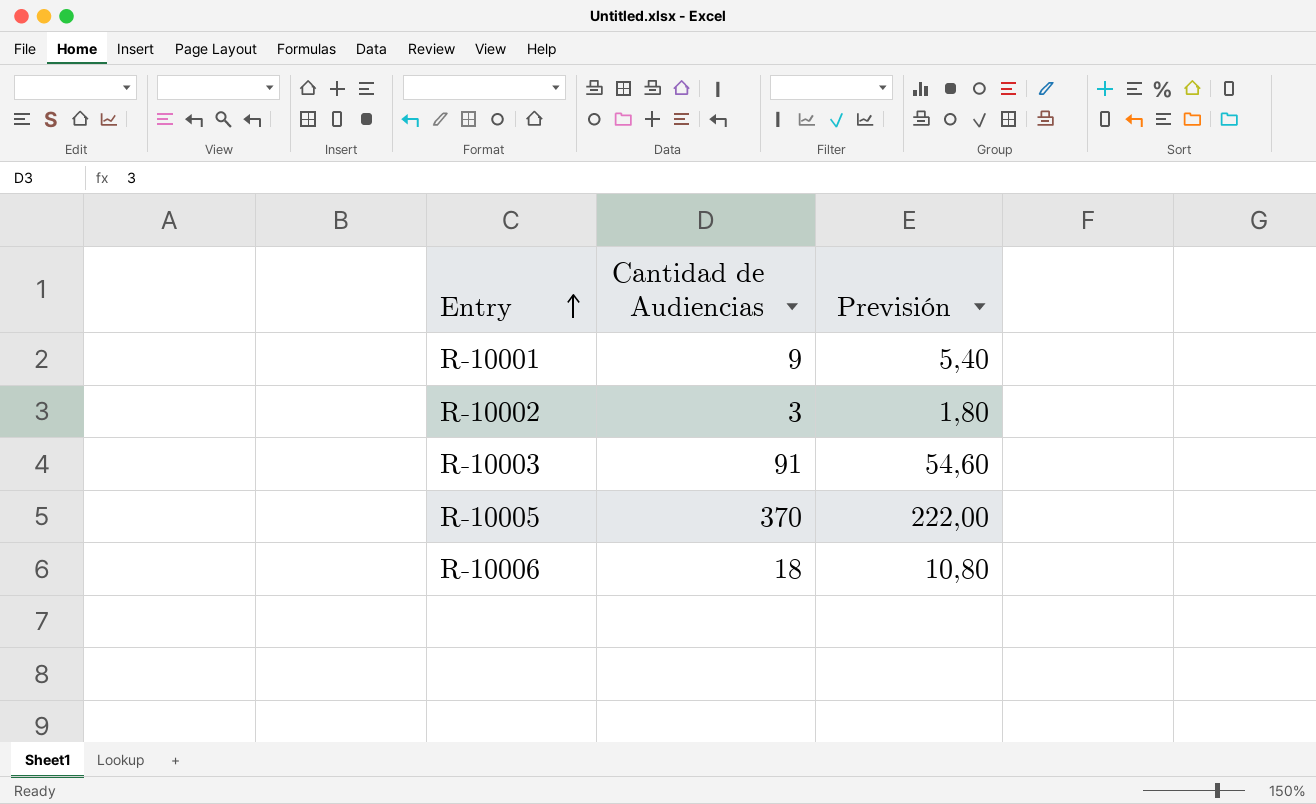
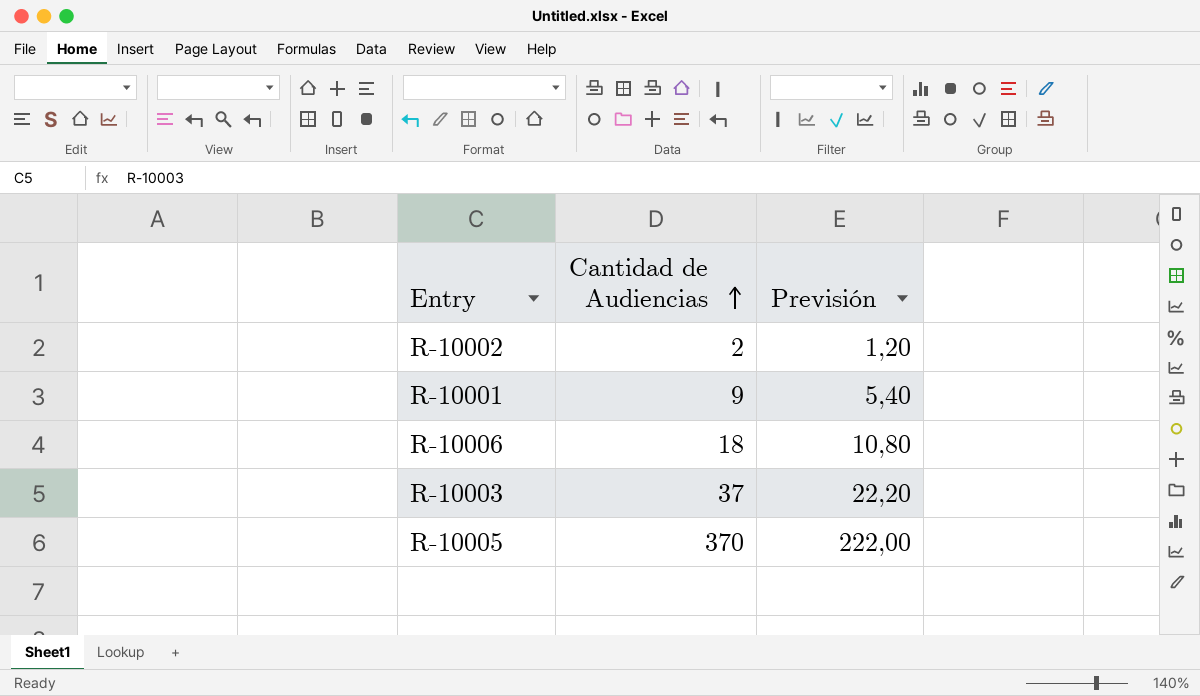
row order: Entry ascending -> Cantidad de Audiencias ascending
R-10002 | Cantidad de Audiencias: 3 -> 2
R-10002 | Previsión: 1,80 -> 1,20
R-10003 | Cantidad de Audiencias: 91 -> 37
R-10003 | Previsión: 54,60 -> 22,20

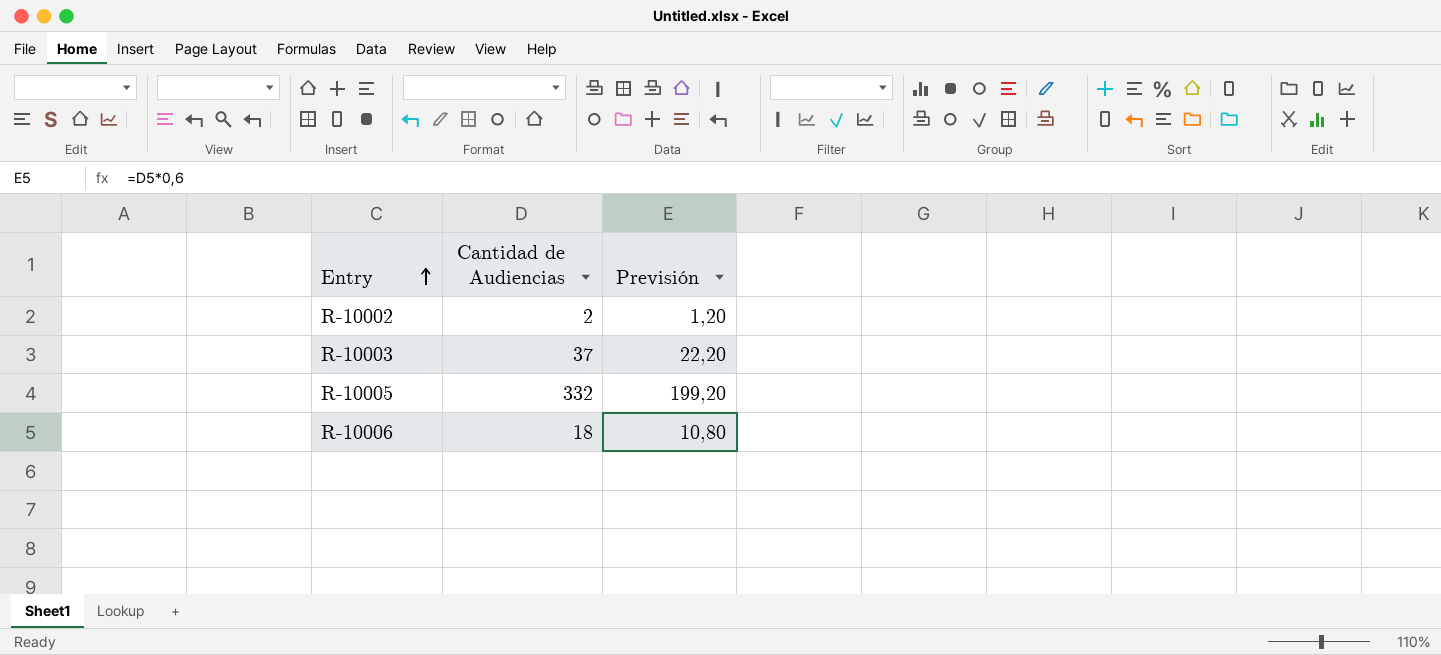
row order: Cantidad de Audiencias ascending -> Entry ascending
row R-10001: 9 | 5,40 -> none
R-10005 | Cantidad de Audiencias: 370 -> 332
R-10005 | Previsión: 222,00 -> 199,20

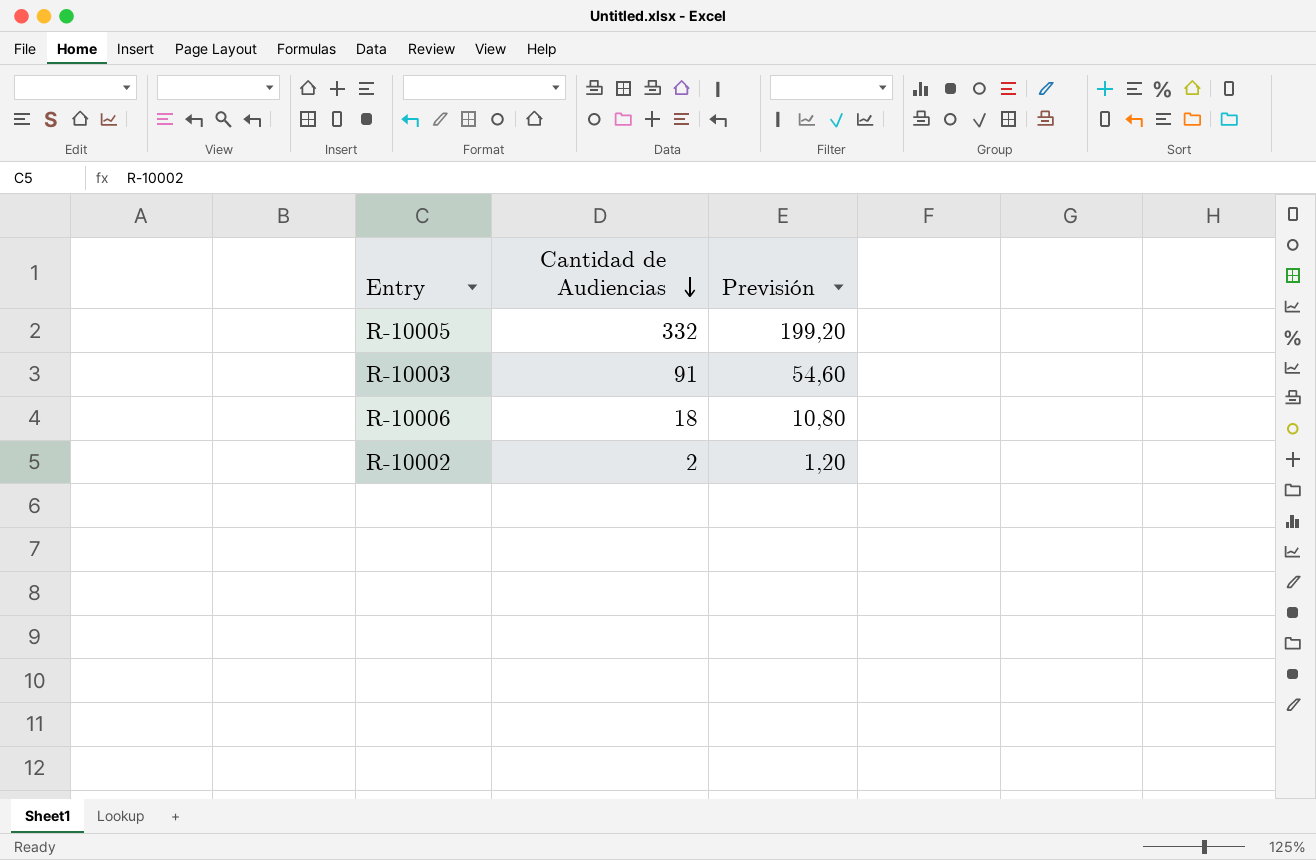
row order: Entry ascending -> Cantidad de Audiencias descending
R-10003 | Cantidad de Audiencias: 37 -> 91
R-10003 | Previsión: 22,20 -> 54,60

